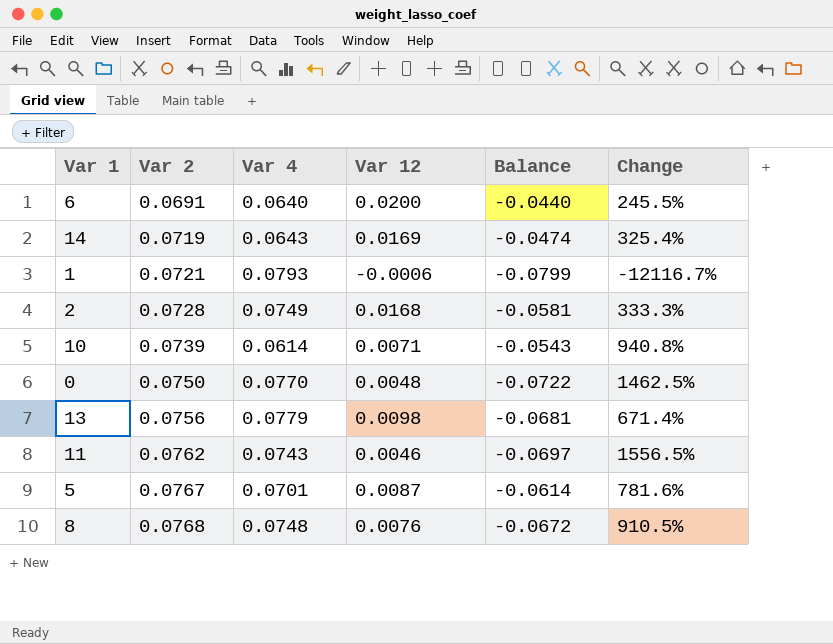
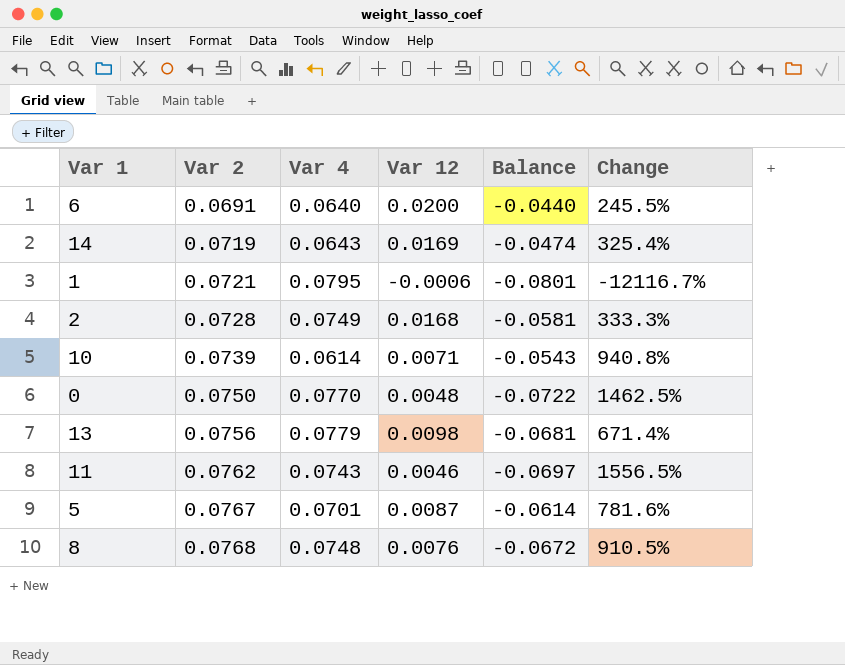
1 | Var 4: 0.0793 -> 0.0795
1 | Balance: -0.0799 -> -0.0801

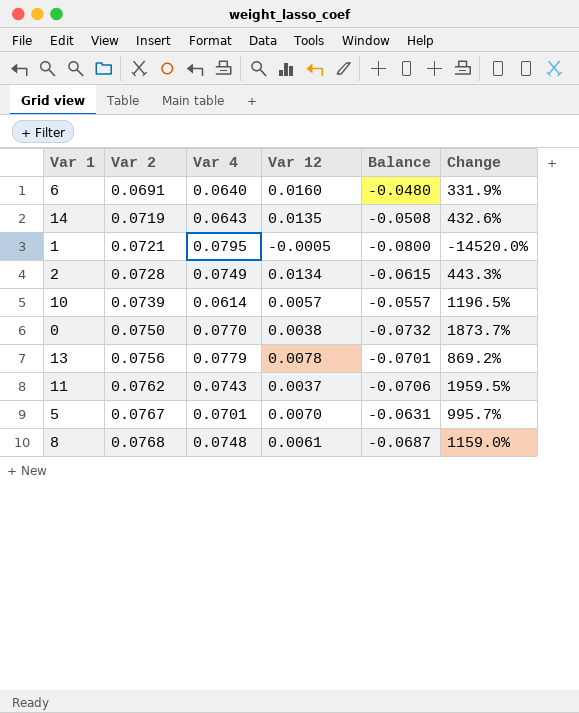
6 | Var 12: 0.0200 -> 0.0160
6 | Balance: -0.0440 -> -0.0480
6 | Change: 245.5% -> 331.9%
14 | Var 12: 0.0169 -> 0.0135
14 | Balance: -0.0474 -> -0.0508
14 | Change: 325.4% -> 432.6%
1 | Var 12: -0.0006 -> -0.0005
1 | Balance: -0.0801 -> -0.0800
1 | Change: -12116.7% -> -14520.0%
2 | Var 12: 0.0168 -> 0.0134
2 | Balance: -0.0581 -> -0.0615
2 | Change: 333.3% -> 443.3%
10 | Var 12: 0.0071 -> 0.0057
10 | Balance: -0.0543 -> -0.0557
10 | Change: 940.8% -> 1196.5%
0 | Var 12: 0.0048 -> 0.0038
0 | Balance: -0.0722 -> -0.0732
0 | Change: 1462.5% -> 1873.7%
13 | Var 12: 0.0098 -> 0.0078
13 | Balance: -0.0681 -> -0.0701
13 | Change: 671.4% -> 869.2%
11 | Var 12: 0.0046 -> 0.0037
11 | Balance: -0.0697 -> -0.0706
11 | Change: 1556.5% -> 1959.5%
5 | Var 12: 0.0087 -> 0.0070
5 | Balance: -0.0614 -> -0.0631
5 | Change: 781.6% -> 995.7%
8 | Var 12: 0.0076 -> 0.0061
8 | Balance: -0.0672 -> -0.0687
8 | Change: 910.5% -> 1159.0%

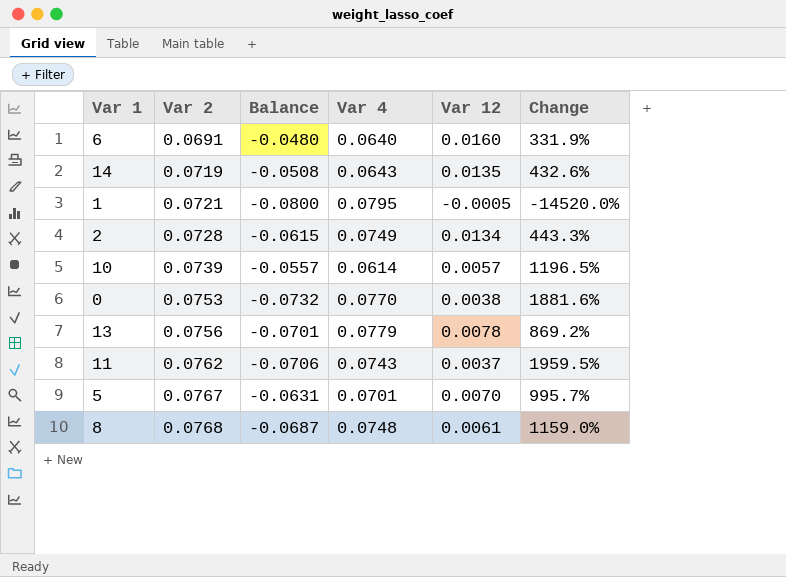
column Balance | position: 5 -> 3
0 | Var 2: 0.0750 -> 0.0753
0 | Change: 1873.7% -> 1881.6%

